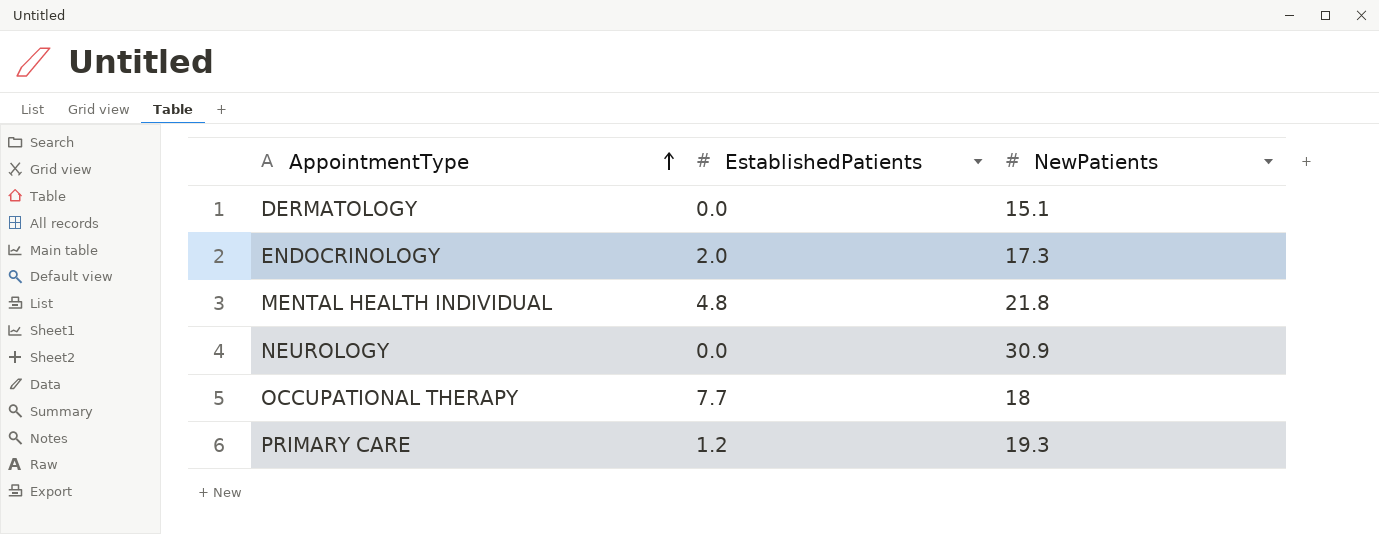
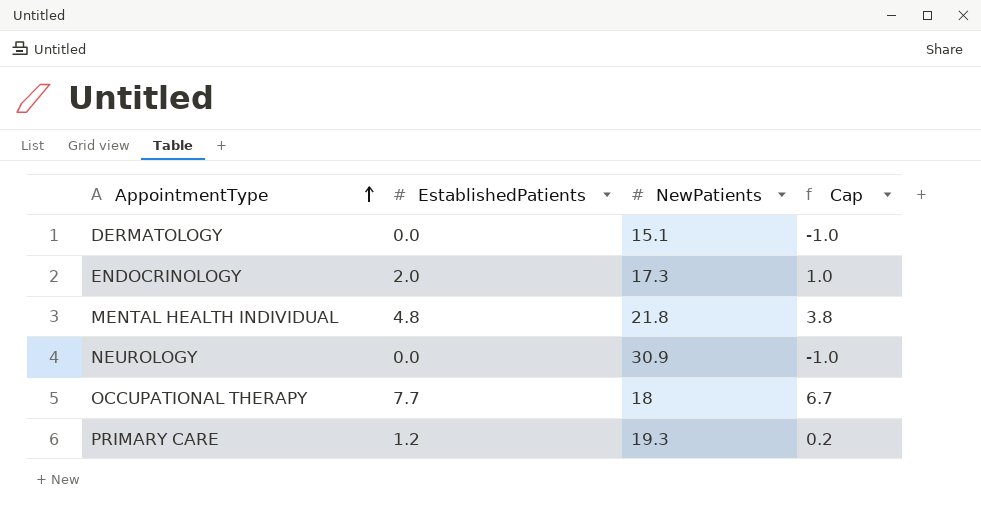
column Cap | formula: none -> [EstablishedPatients] - 1

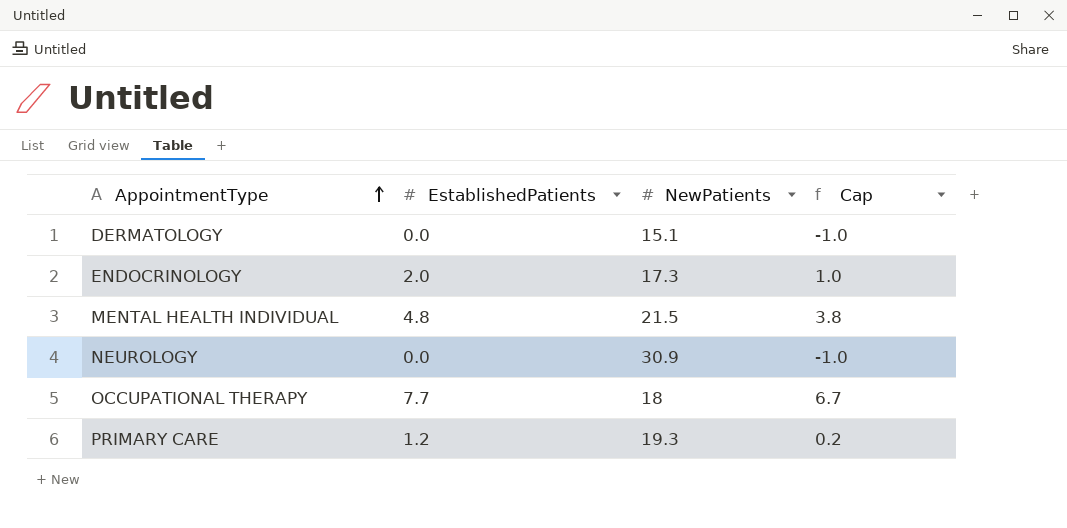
MENTAL HEALTH INDIVIDUAL | NewPatients: 21.8 -> 21.5

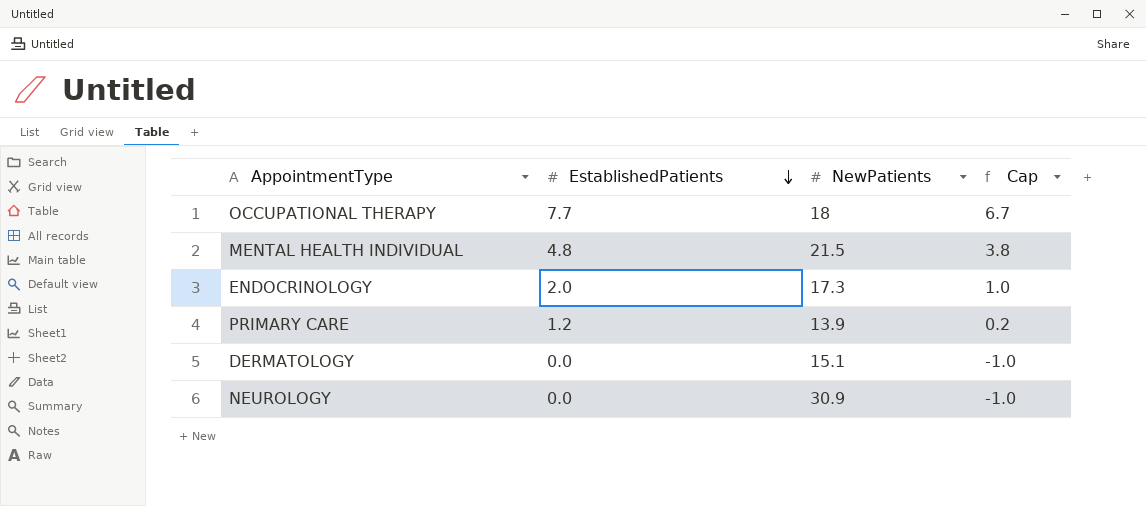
row order: AppointmentType ascending -> EstablishedPatients descending
PRIMARY CARE | NewPatients: 19.3 -> 13.9

